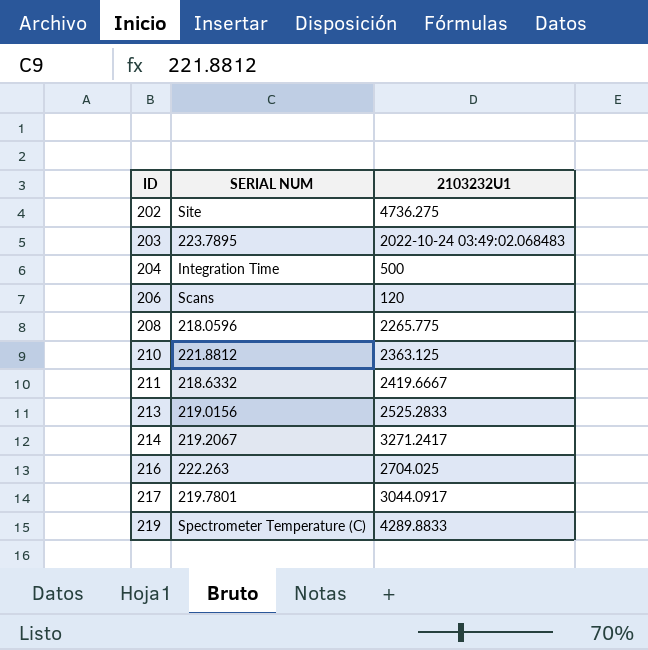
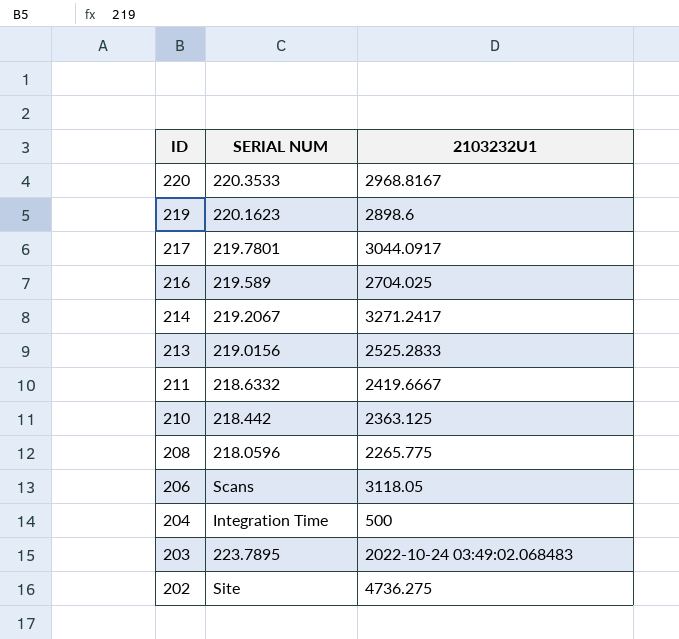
row order: ID ascending -> ID descending
row 220: none -> 220.3533 | 2968.8167
219 | SERIAL NUM: Spectrometer Temperature (C) -> 220.1623
219 | 2103232U1: 4289.8833 -> 2898.6
216 | SERIAL NUM: 222.263 -> 219.589
210 | SERIAL NUM: 221.8812 -> 218.442
206 | 2103232U1: 120 -> 3118.05

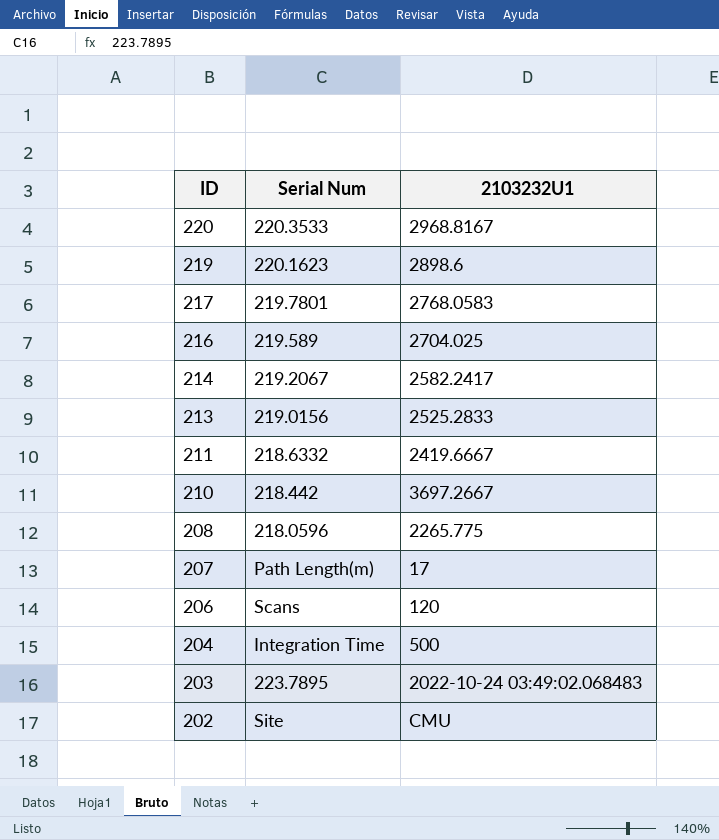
column name: SERIAL NUM -> Serial Num
217 | 2103232U1: 3044.0917 -> 2768.0583
214 | 2103232U1: 3271.2417 -> 2582.2417
210 | 2103232U1: 2363.125 -> 3697.2667
row 207: none -> Path Length(m) | 17
206 | 2103232U1: 3118.05 -> 120
202 | 2103232U1: 4736.275 -> CMU

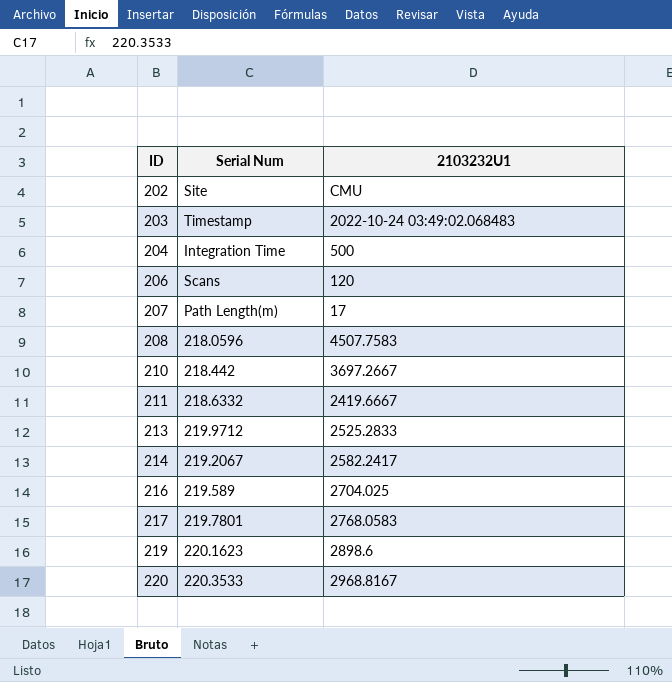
row order: ID descending -> ID ascending
203 | Serial Num: 223.7895 -> Timestamp
208 | 2103232U1: 2265.775 -> 4507.7583
213 | Serial Num: 219.0156 -> 219.9712

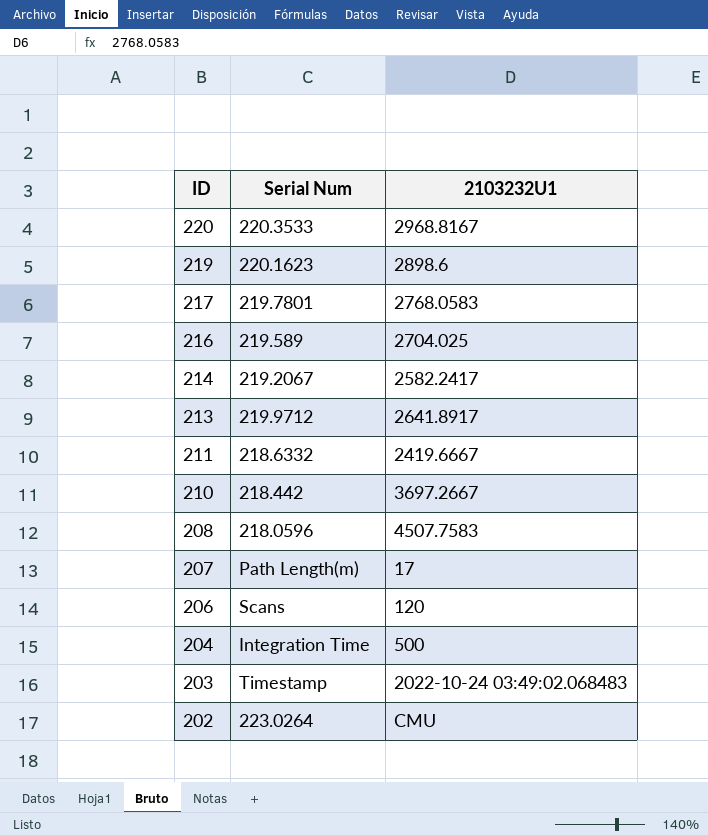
row order: ID ascending -> ID descending
213 | 2103232U1: 2525.2833 -> 2641.8917
202 | Serial Num: Site -> 223.0264

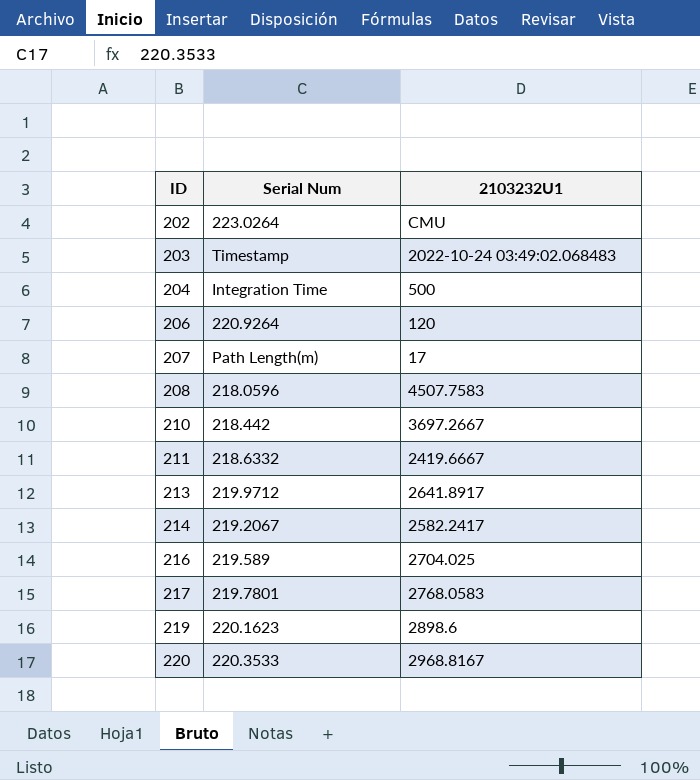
row order: ID descending -> ID ascending
206 | Serial Num: Scans -> 220.9264

